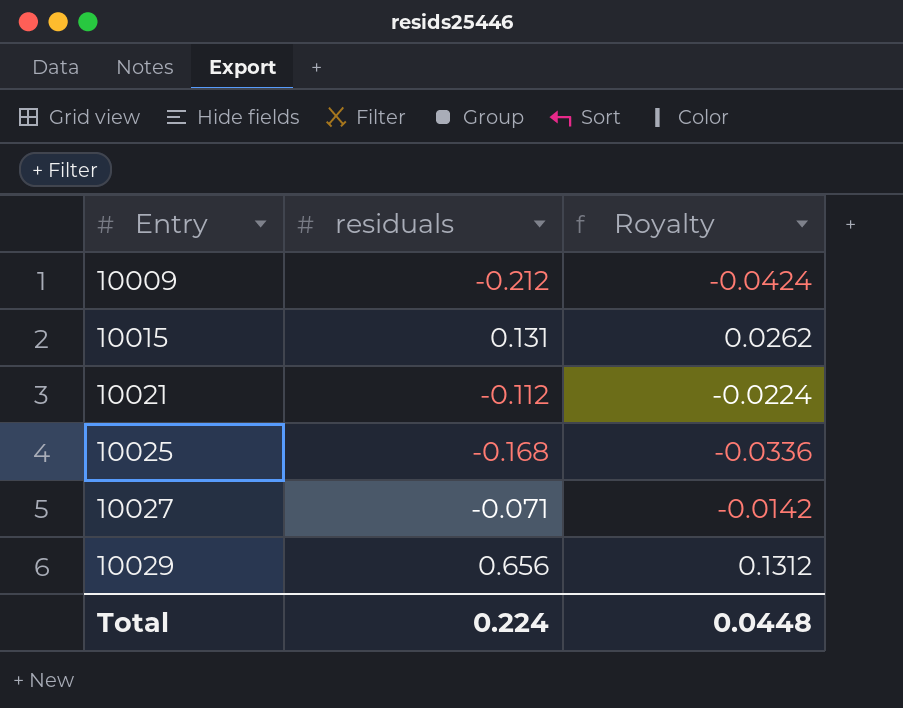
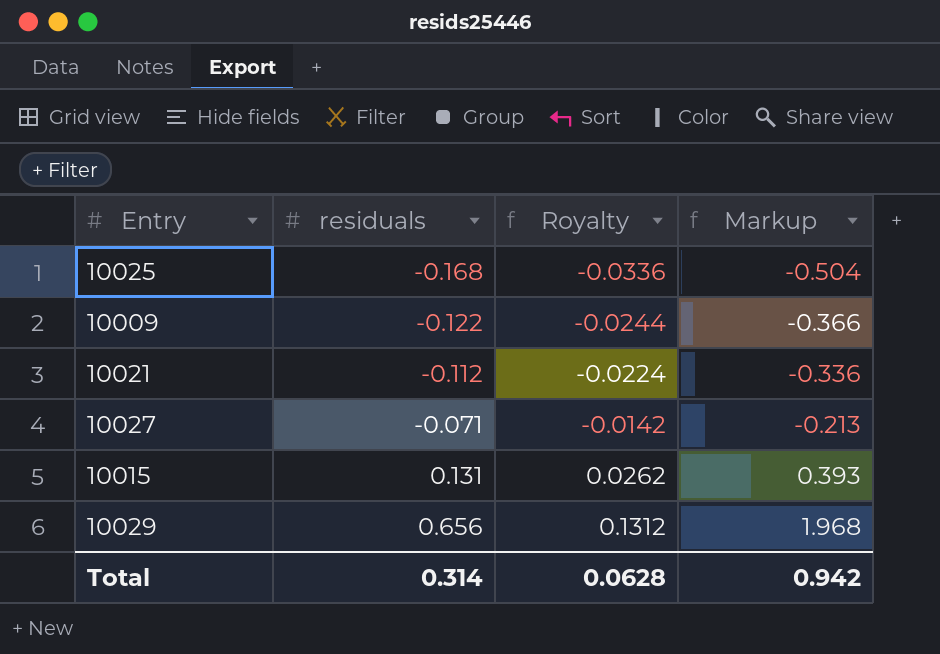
row order: Entry ascending -> residuals ascending
column Markup | formula: none -> [residuals] * 3
10009 | residuals: -0.212 -> -0.122
10009 | Royalty: -0.0424 -> -0.0244
Total | residuals: 0.224 -> 0.314
Total | Royalty: 0.0448 -> 0.0628

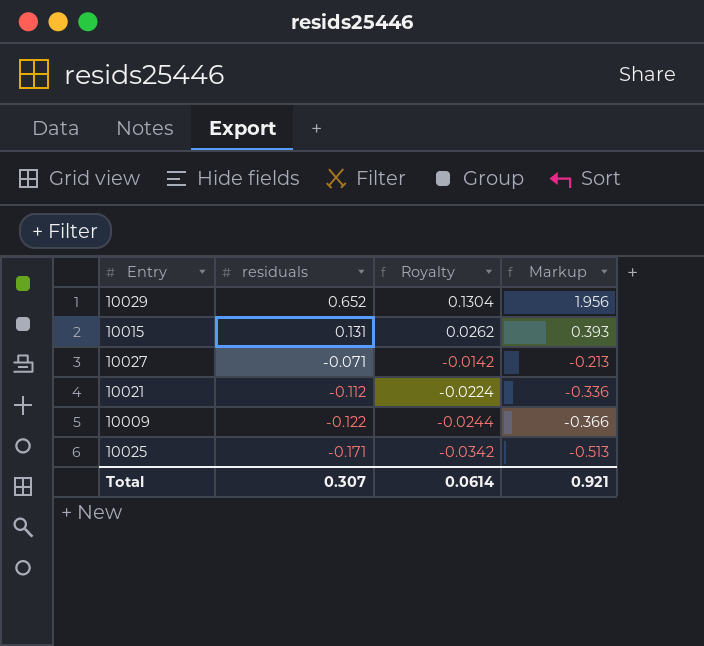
row order: residuals ascending -> residuals descending
10029 | residuals: 0.656 -> 0.652
10029 | Royalty: 0.1312 -> 0.1304
10029 | Markup: 1.968 -> 1.956
10025 | residuals: -0.168 -> -0.171
10025 | Royalty: -0.0336 -> -0.0342
10025 | Markup: -0.504 -> -0.513
Total | residuals: 0.314 -> 0.307
Total | Royalty: 0.0628 -> 0.0614
Total | Markup: 0.942 -> 0.921

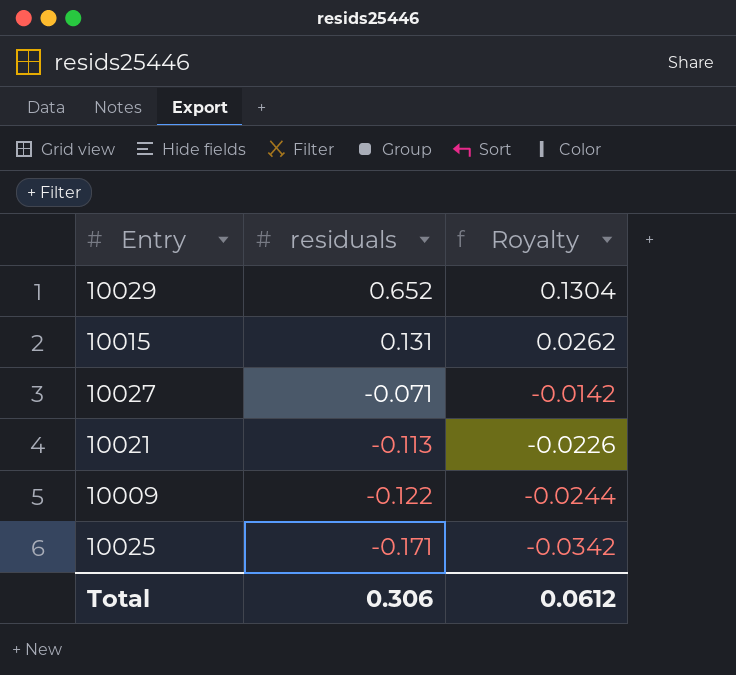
column Markup | formula: [residuals] * 3 -> none
10021 | residuals: -0.112 -> -0.113
10021 | Royalty: -0.0224 -> -0.0226
Total | residuals: 0.307 -> 0.306
Total | Royalty: 0.0614 -> 0.0612

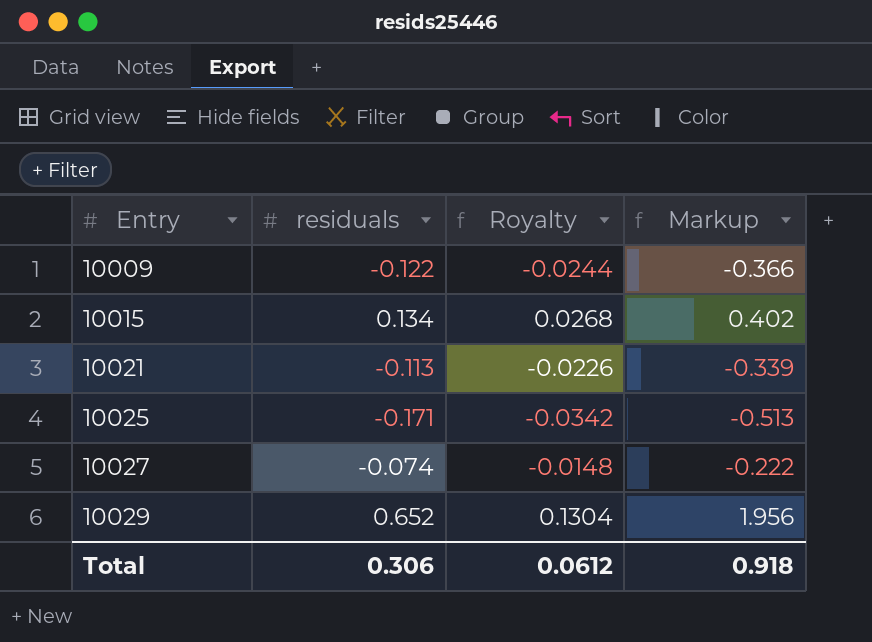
row order: residuals descending -> Entry ascending
column Markup | formula: none -> [residuals] * 3
10015 | residuals: 0.131 -> 0.134
10015 | Royalty: 0.0262 -> 0.0268
10027 | residuals: -0.071 -> -0.074
10027 | Royalty: -0.0142 -> -0.0148

